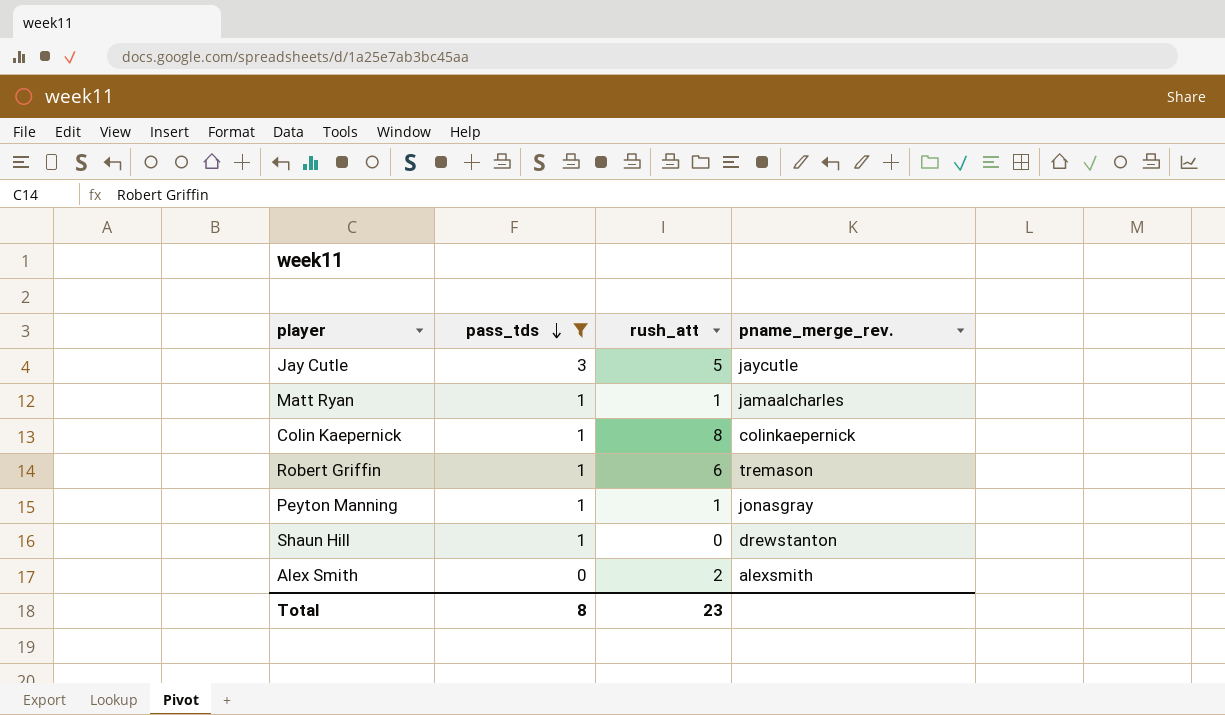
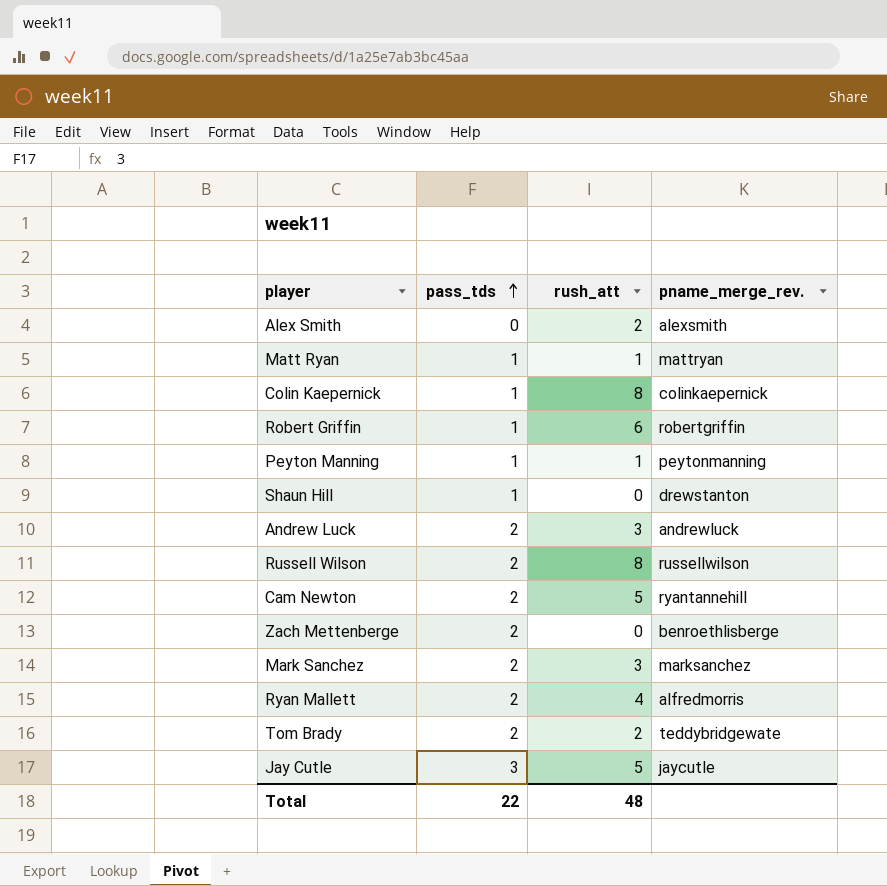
filter: pass_tds != 2 -> none
row order: pass_tds descending -> pass_tds ascending
Matt Ryan | pname_merge_rev.: jamaalcharles -> mattryan
Robert Griffin | pname_merge_rev.: tremason -> robertgriffin
Peyton Manning | pname_merge_rev.: jonasgray -> peytonmanning
Total | pass_tds: 8 -> 22
Total | rush_att: 23 -> 48

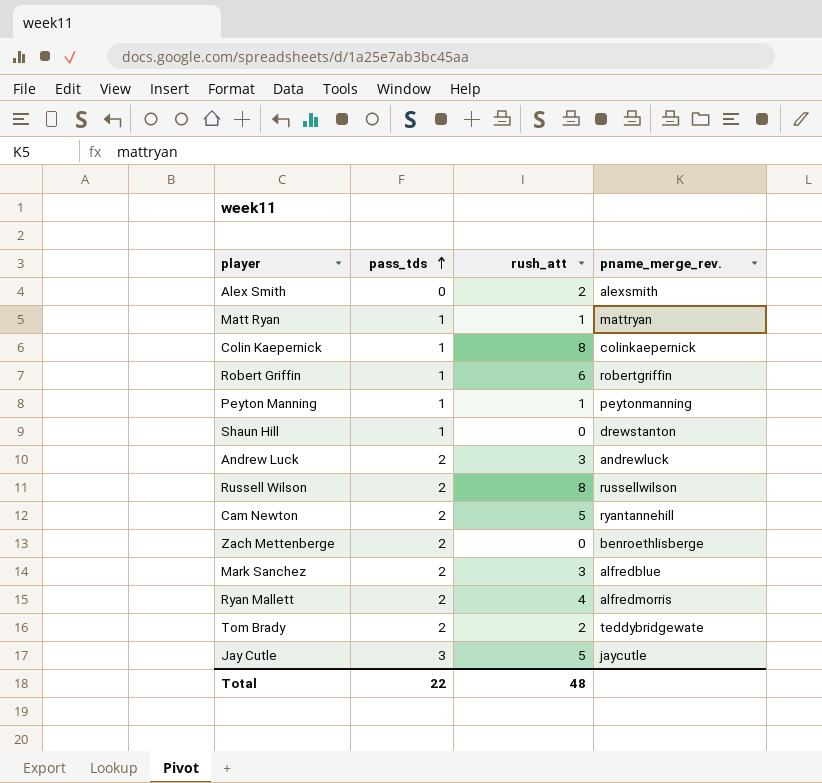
Mark Sanchez | pname_merge_rev.: marksanchez -> alfredblue

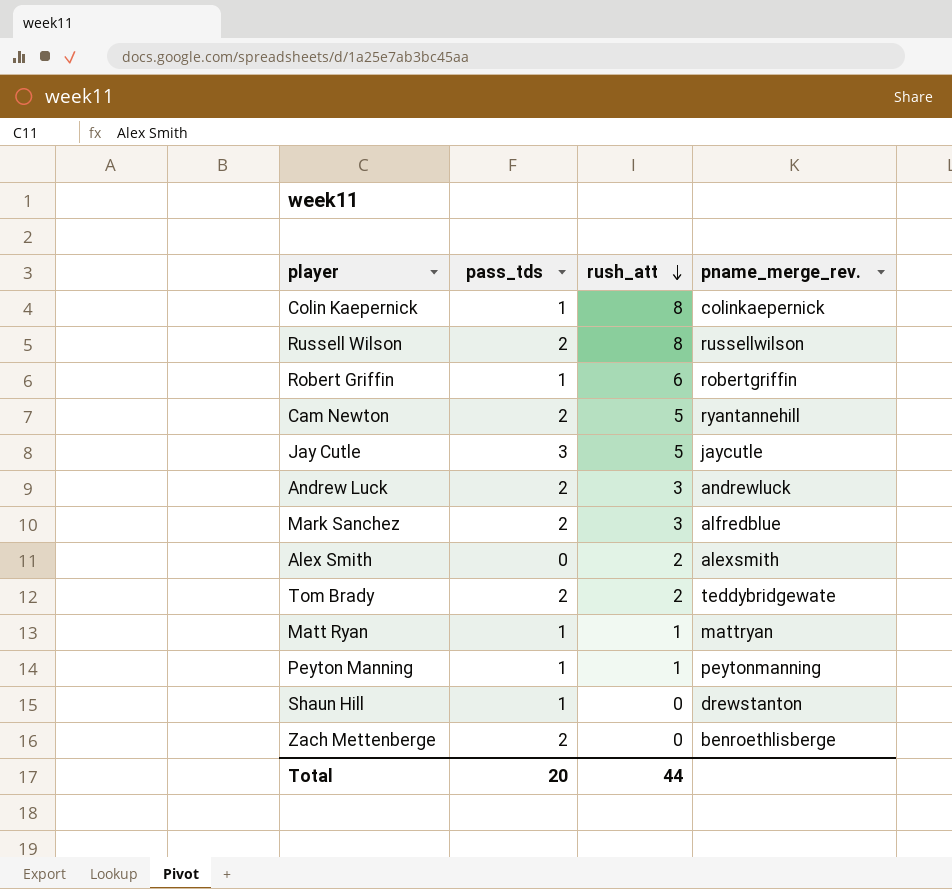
row order: pass_tds ascending -> rush_att descending
row Ryan Mallett: 2 | 4 | alfredmorris -> none
Total | pass_tds: 22 -> 20
Total | rush_att: 48 -> 44

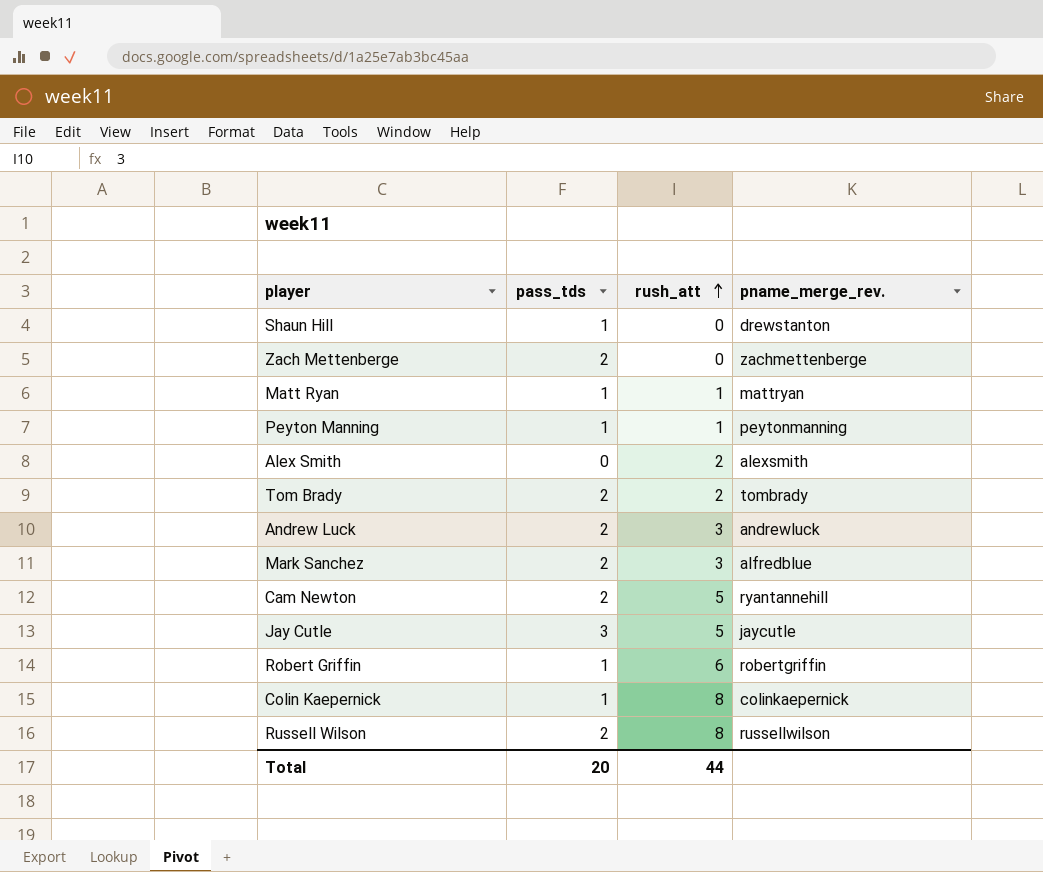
row order: rush_att descending -> rush_att ascending
Zach Mettenberge | pname_merge_rev.: benroethlisberge -> zachmettenberge
Tom Brady | pname_merge_rev.: teddybridgewate -> tombrady

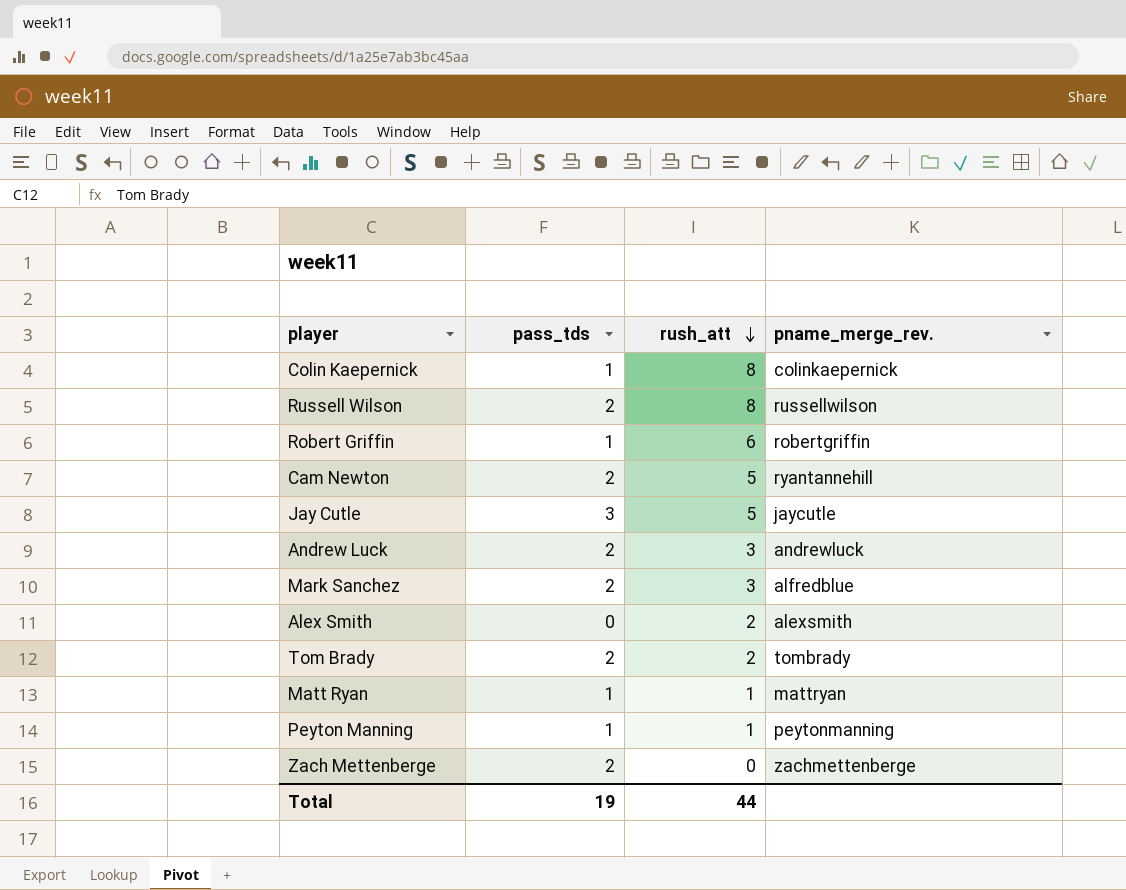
row order: rush_att ascending -> rush_att descending
row Shaun Hill: 1 | 0 | drewstanton -> none
Total | pass_tds: 20 -> 19

